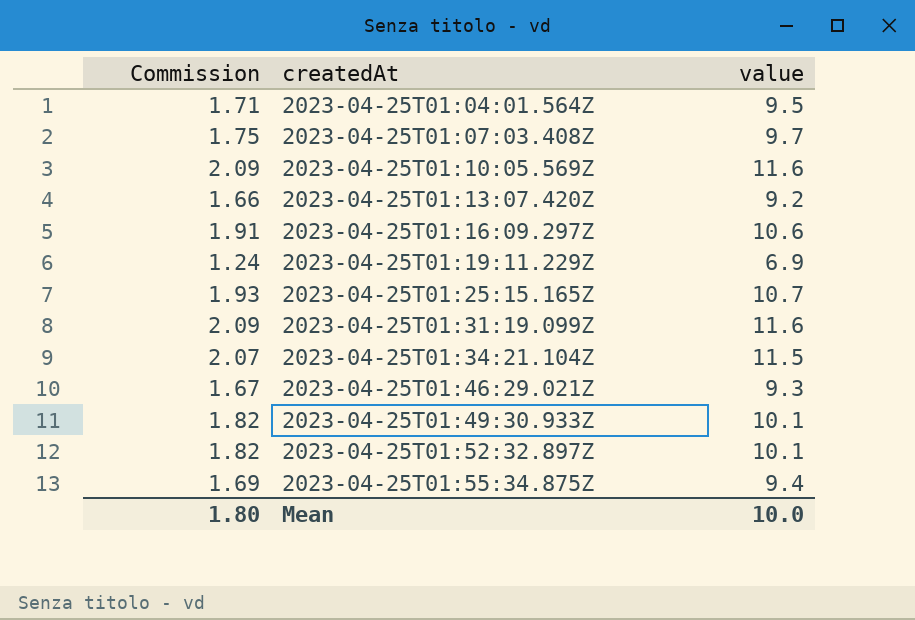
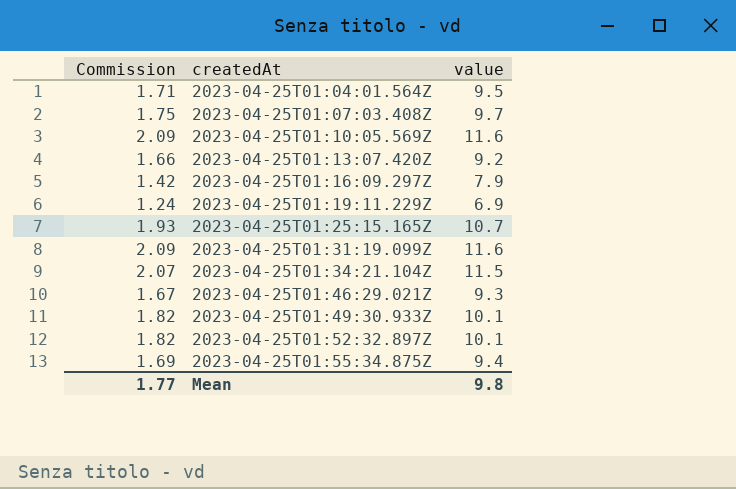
2023-04-25T01:16:09.297Z | Commission: 1.91 -> 1.42
2023-04-25T01:16:09.297Z | value: 10.6 -> 7.9
Mean | Commission: 1.80 -> 1.77
Mean | value: 10.0 -> 9.8

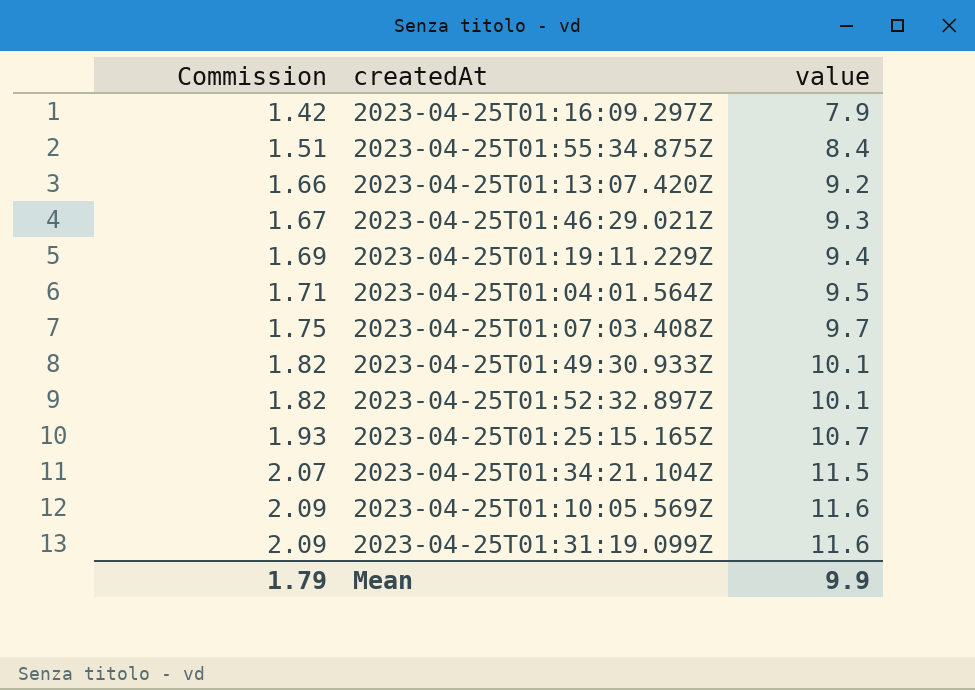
row order: createdAt ascending -> Commission ascending
2023-04-25T01:55:34.875Z | Commission: 1.69 -> 1.51
2023-04-25T01:55:34.875Z | value: 9.4 -> 8.4
2023-04-25T01:19:11.229Z | Commission: 1.24 -> 1.69
2023-04-25T01:19:11.229Z | value: 6.9 -> 9.4
Mean | Commission: 1.77 -> 1.79
Mean | value: 9.8 -> 9.9

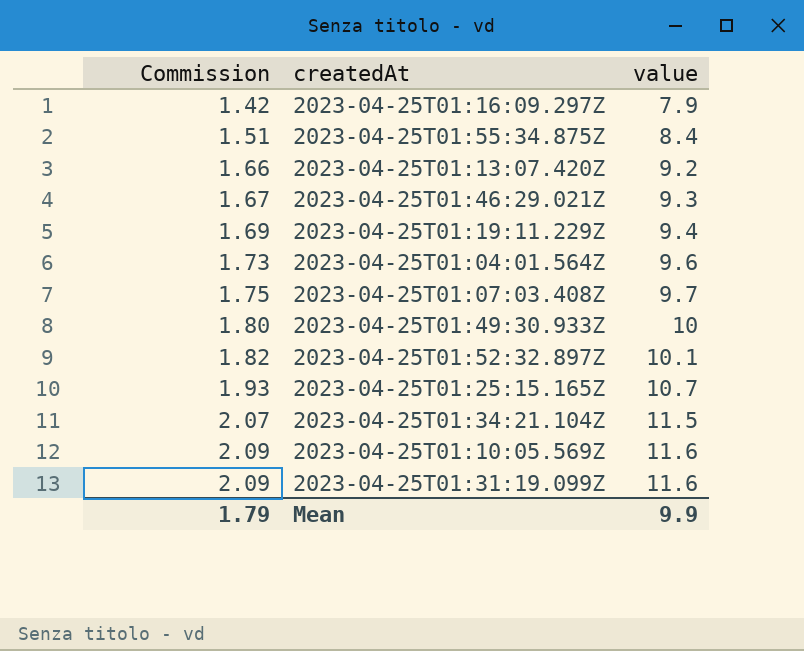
2023-04-25T01:04:01.564Z | Commission: 1.71 -> 1.73
2023-04-25T01:04:01.564Z | value: 9.5 -> 9.6
2023-04-25T01:49:30.933Z | Commission: 1.82 -> 1.80
2023-04-25T01:49:30.933Z | value: 10.1 -> 10

